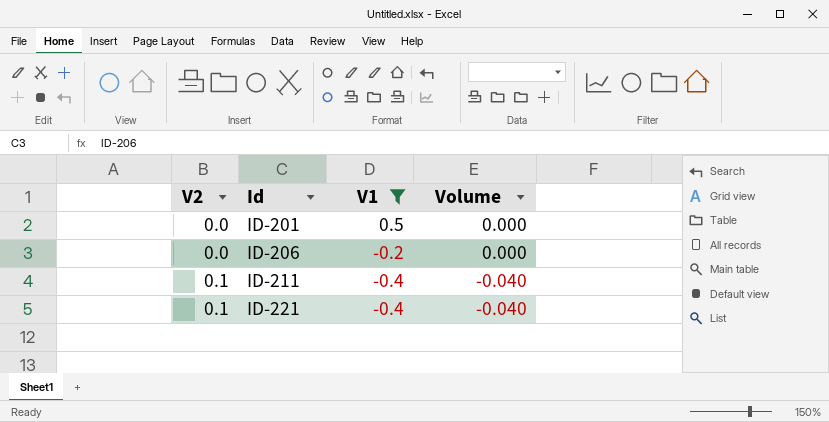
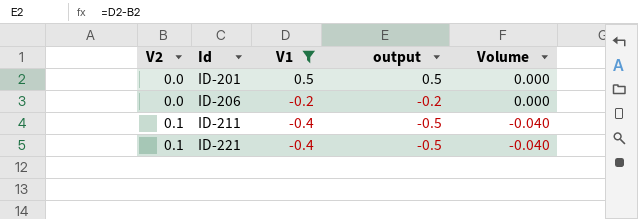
column output | formula: none -> [V1] - [V2]

